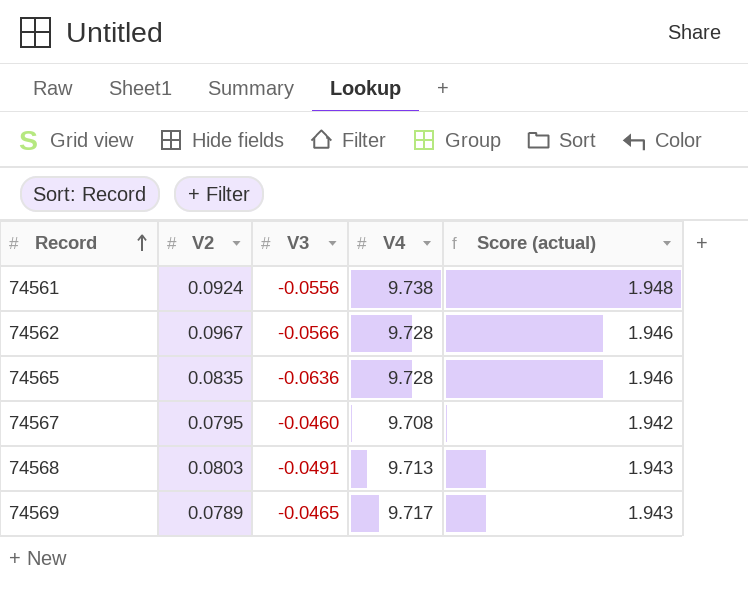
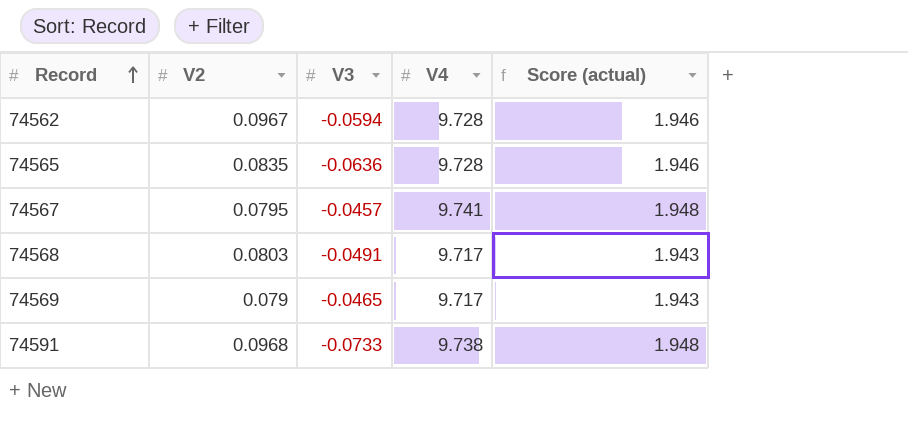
row 74561: 0.0924 | -0.0556 | 9.738 | 1.948 -> none
74562 | V3: -0.0566 -> -0.0594
74567 | V3: -0.0460 -> -0.0457
74567 | V4: 9.708 -> 9.741
74567 | Score (actual): 1.942 -> 1.948
74568 | V4: 9.713 -> 9.717
74569 | V2: 0.0789 -> 0.079
row 74591: none -> 0.0968 | -0.0733 | 9.738 | 1.948

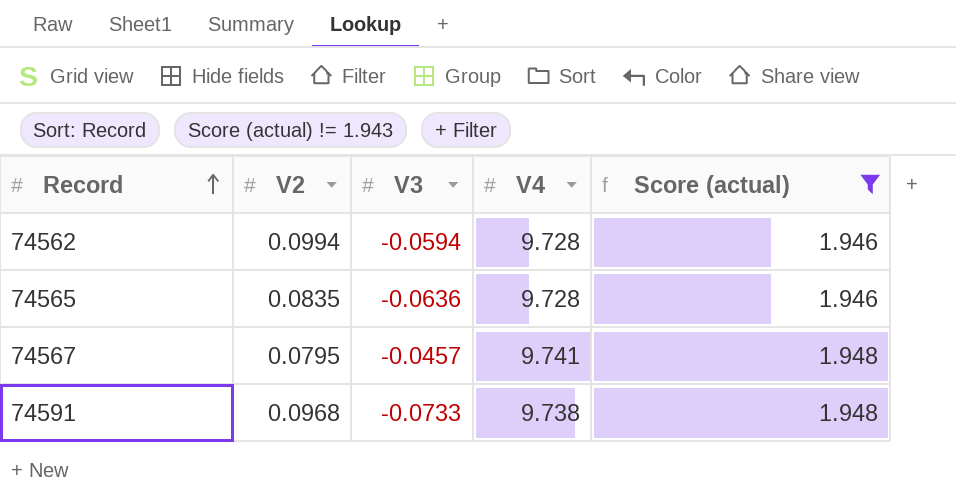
filter: none -> Score (actual) != 1.943
74562 | V2: 0.0967 -> 0.0994

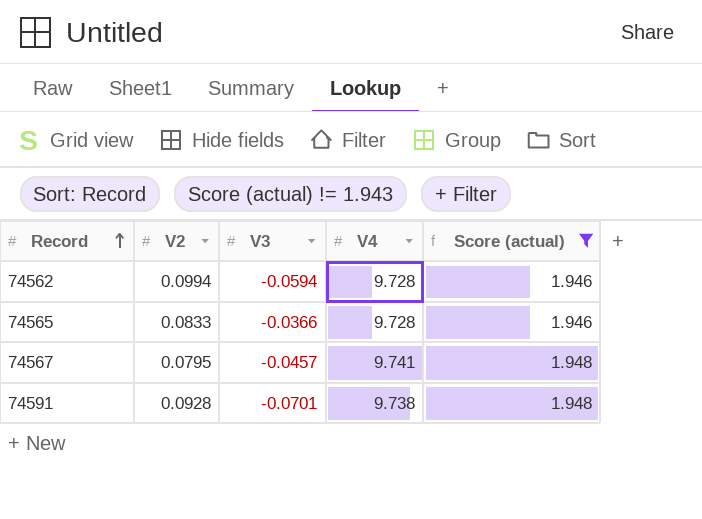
74565 | V2: 0.0835 -> 0.0833
74565 | V3: -0.0636 -> -0.0366
74591 | V2: 0.0968 -> 0.0928
74591 | V3: -0.0733 -> -0.0701

